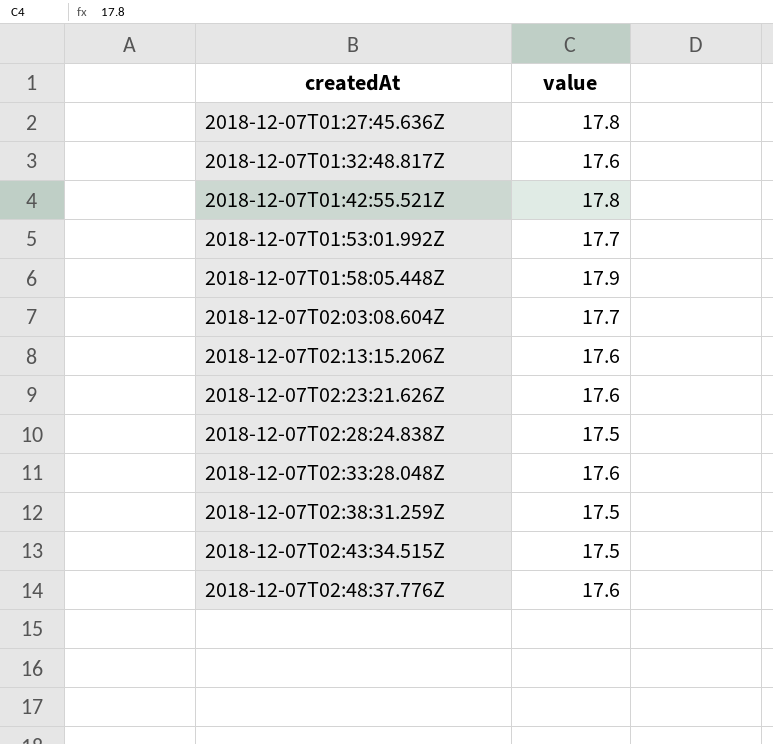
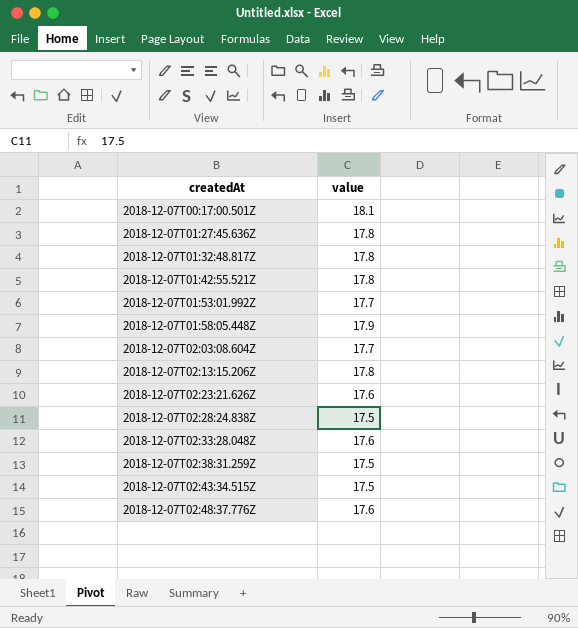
row 2018-12-07T00:17:00.501Z: none -> 18.1
2018-12-07T01:32:48.817Z | value: 17.6 -> 17.8
2018-12-07T02:13:15.206Z | value: 17.6 -> 17.8

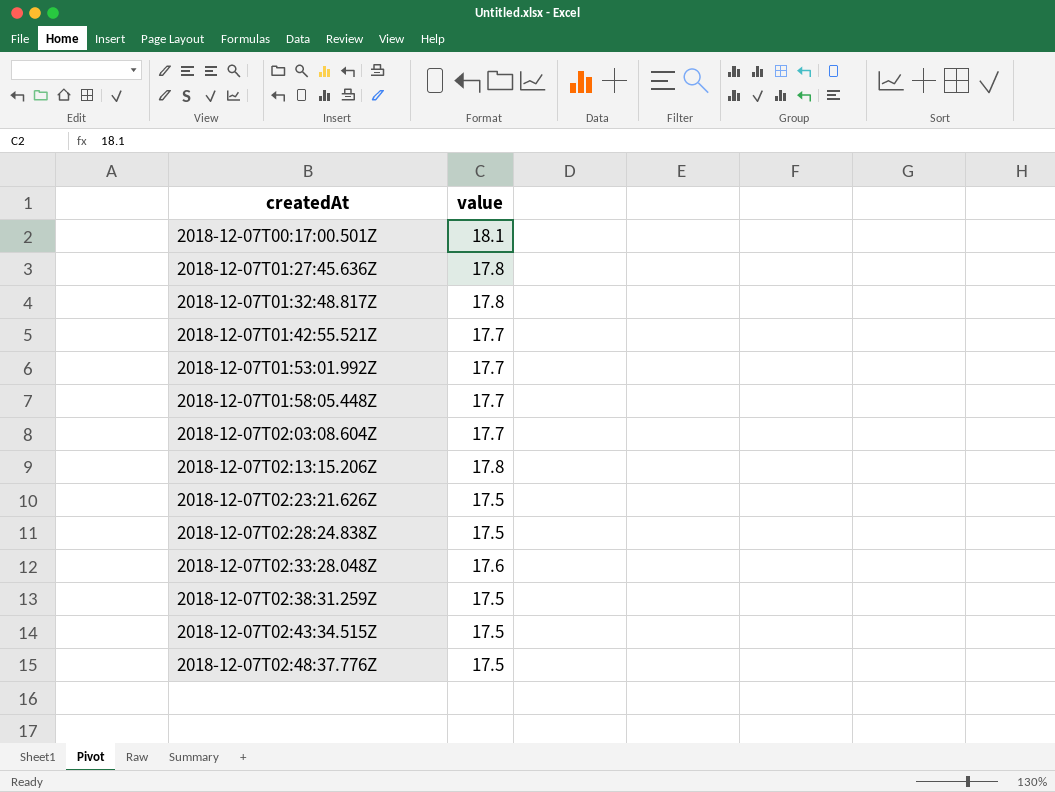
2018-12-07T01:42:55.521Z | value: 17.8 -> 17.7
2018-12-07T01:58:05.448Z | value: 17.9 -> 17.7
2018-12-07T02:23:21.626Z | value: 17.6 -> 17.5
2018-12-07T02:48:37.776Z | value: 17.6 -> 17.5

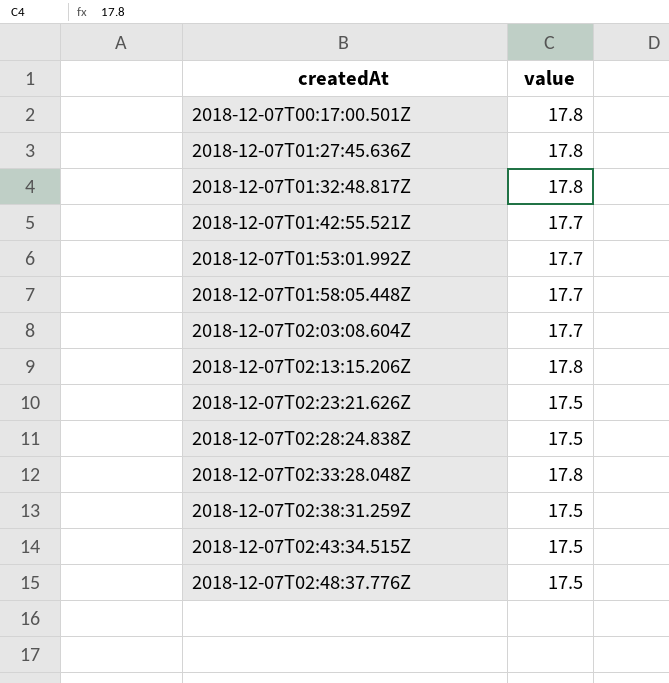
2018-12-07T00:17:00.501Z | value: 18.1 -> 17.8
2018-12-07T02:33:28.048Z | value: 17.6 -> 17.8

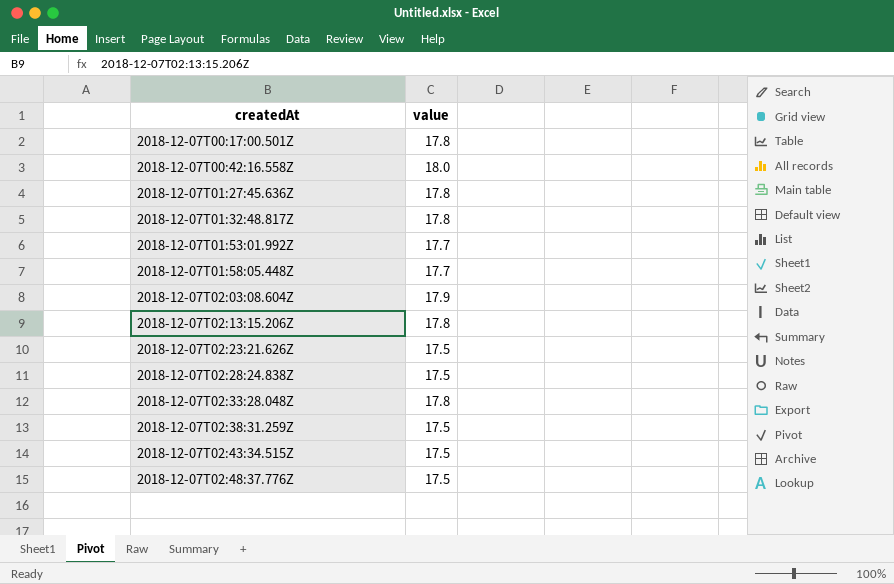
row 2018-12-07T01:42:55.521Z: 17.7 -> none
row 2018-12-07T00:42:16.558Z: none -> 18.0
2018-12-07T02:03:08.604Z | value: 17.7 -> 17.9

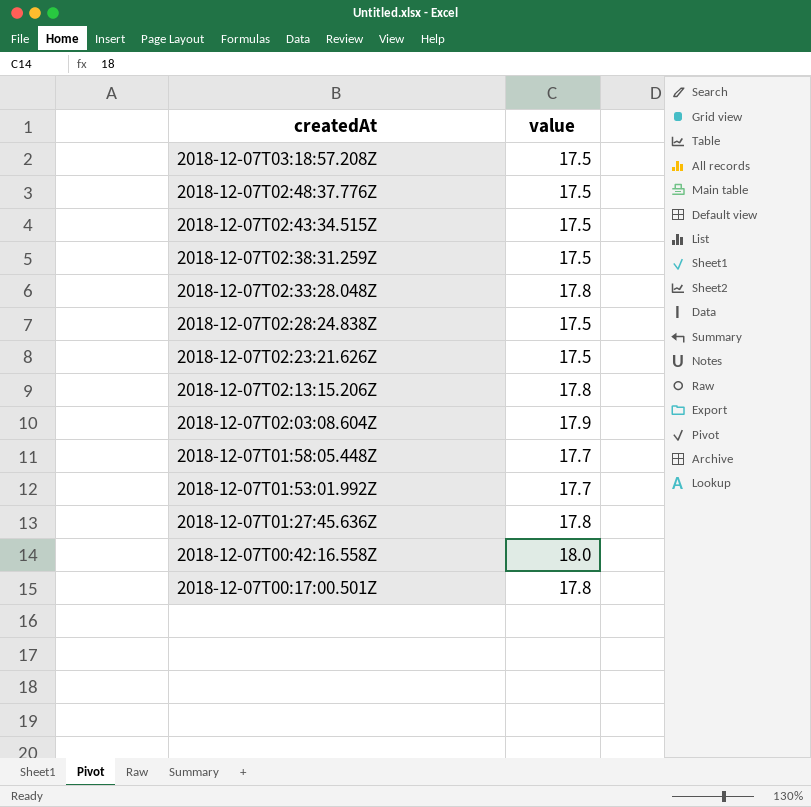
row order: createdAt ascending -> createdAt descending
row 2018-12-07T01:32:48.817Z: 17.8 -> none
row 2018-12-07T03:18:57.208Z: none -> 17.5

